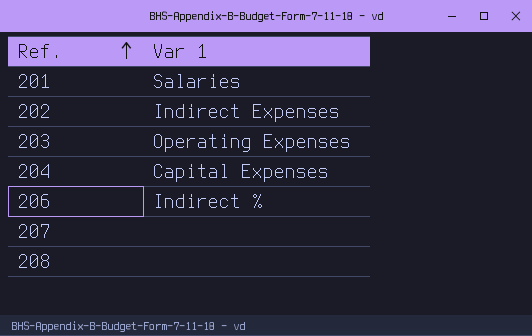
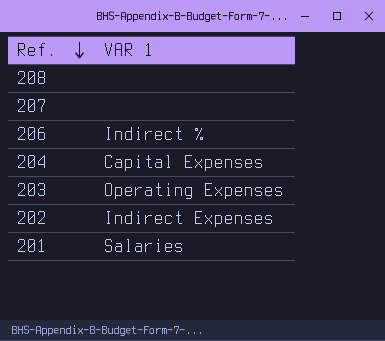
row order: Ref. ascending -> Ref. descending
column name: Var 1 -> VAR 1

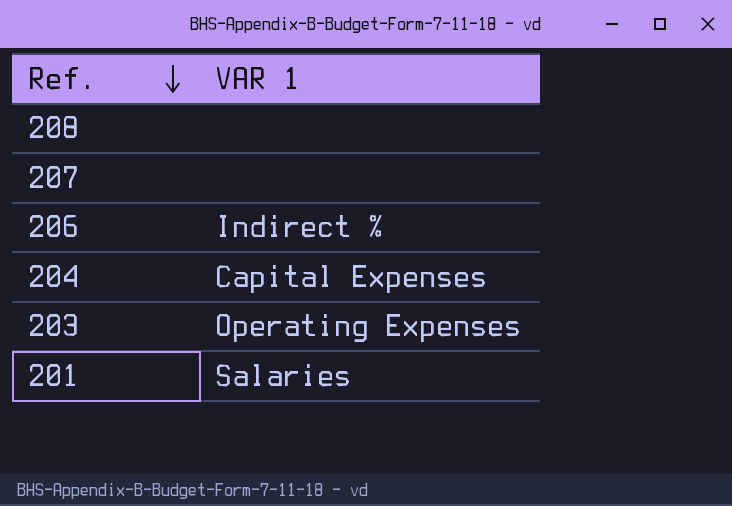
row 202: Indirect Expenses -> none

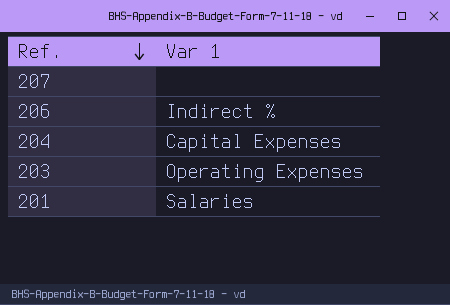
column name: VAR 1 -> Var 1
row 208: none -> none

